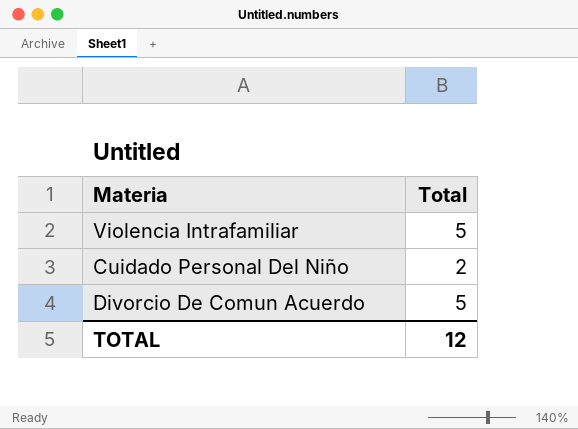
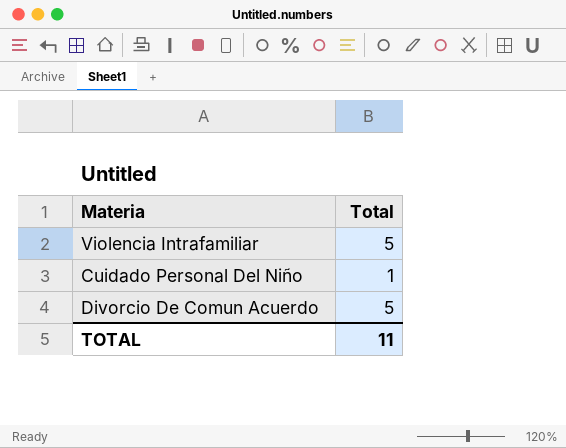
Cuidado Personal Del Niño | Total: 2 -> 1
TOTAL | Total: 12 -> 11

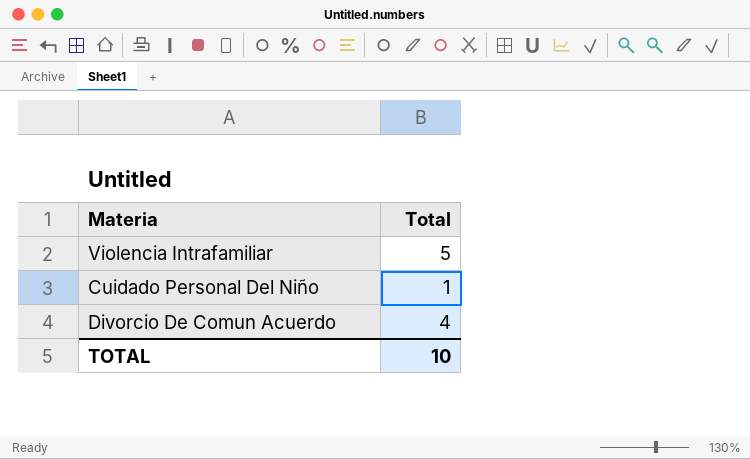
Divorcio De Comun Acuerdo | Total: 5 -> 4
TOTAL | Total: 11 -> 10

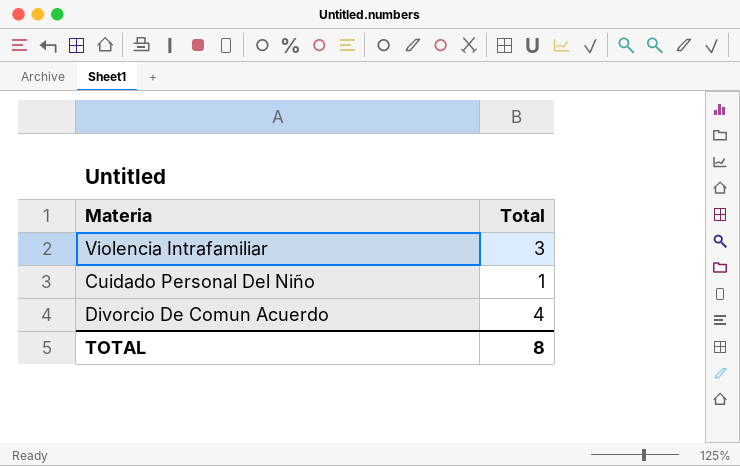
Violencia Intrafamiliar | Total: 5 -> 3
TOTAL | Total: 10 -> 8

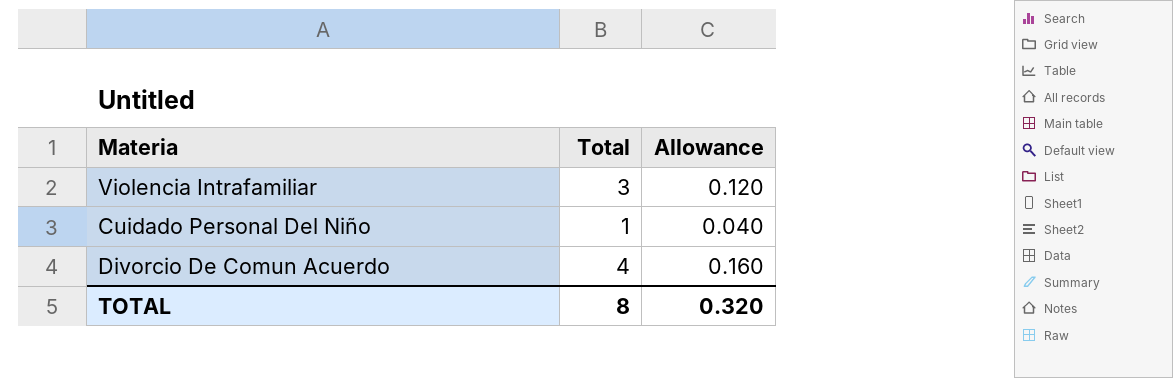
column Allowance | formula: none -> [Total] * 0.04

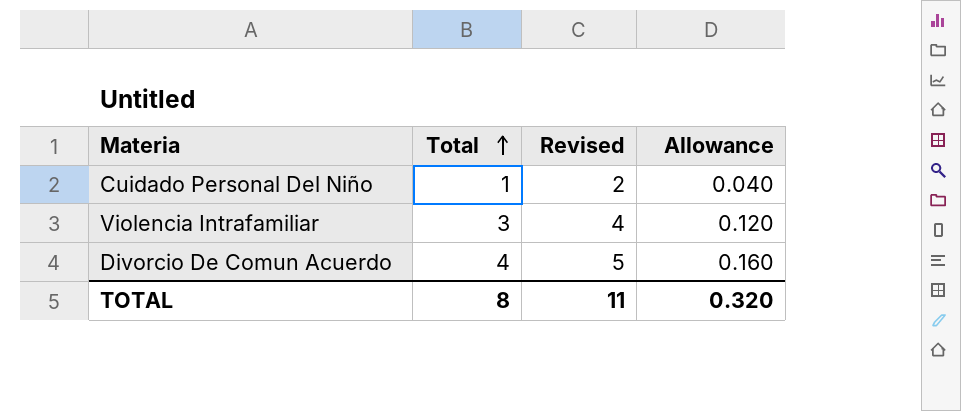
row order: none -> Total ascending
column Revised | formula: none -> [Total] + 1

